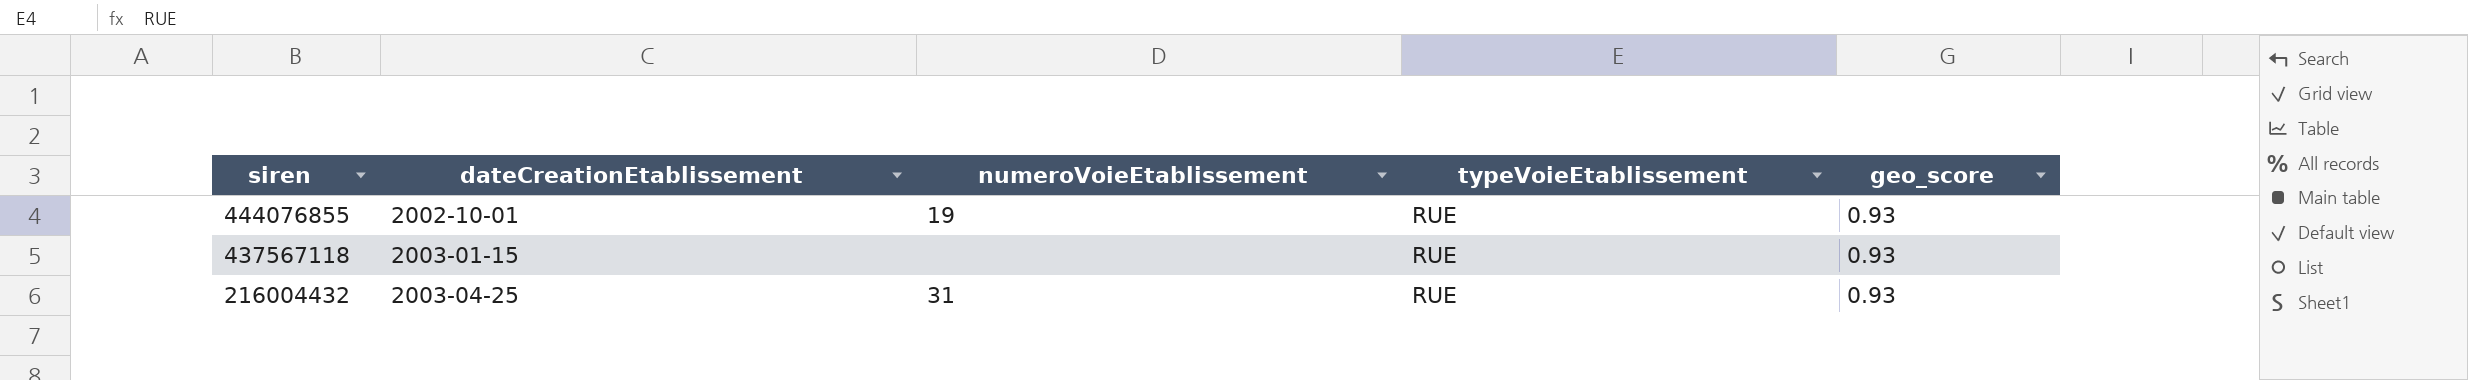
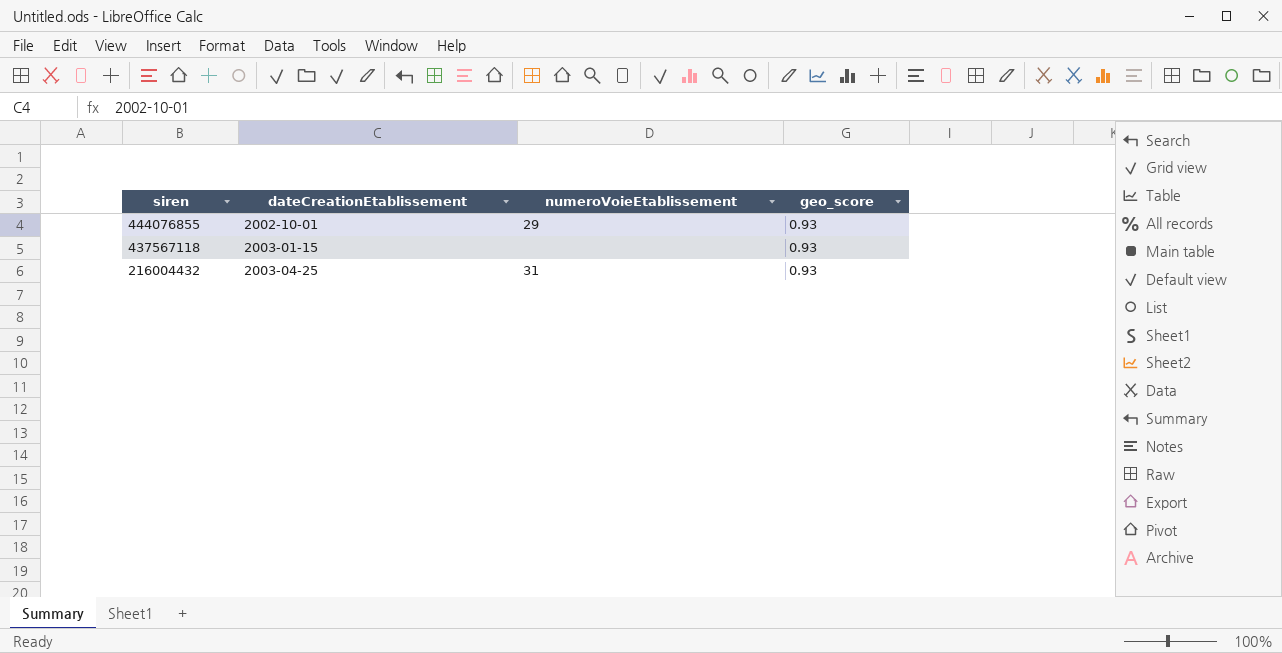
column typeVoieEtablissement | position: 4 -> none
444076855 | numeroVoieEtablissement: 19 -> 29

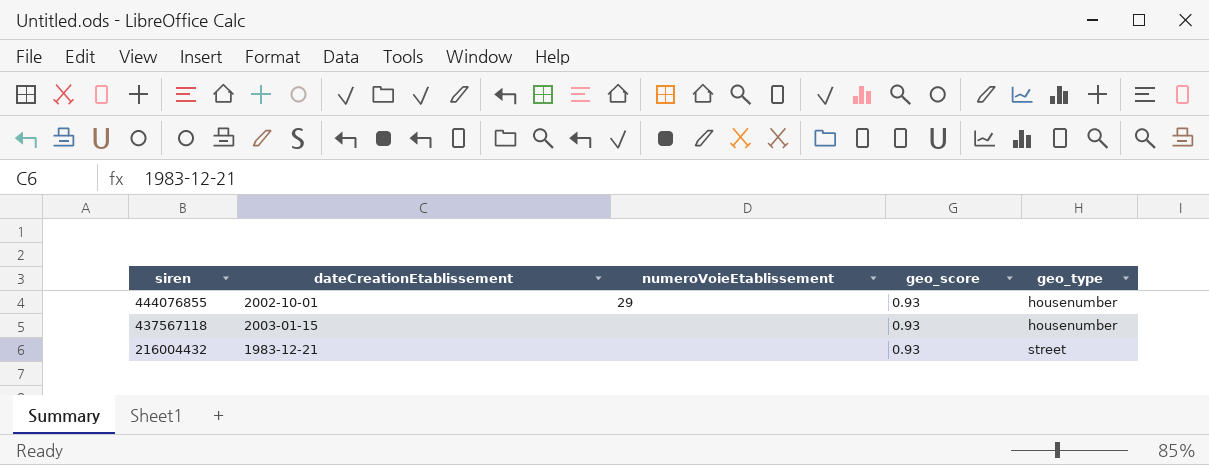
column geo_type | position: none -> 5
216004432 | dateCreationEtablissement: 2003-04-25 -> 1983-12-21
216004432 | numeroVoieEtablissement: 31 -> none

